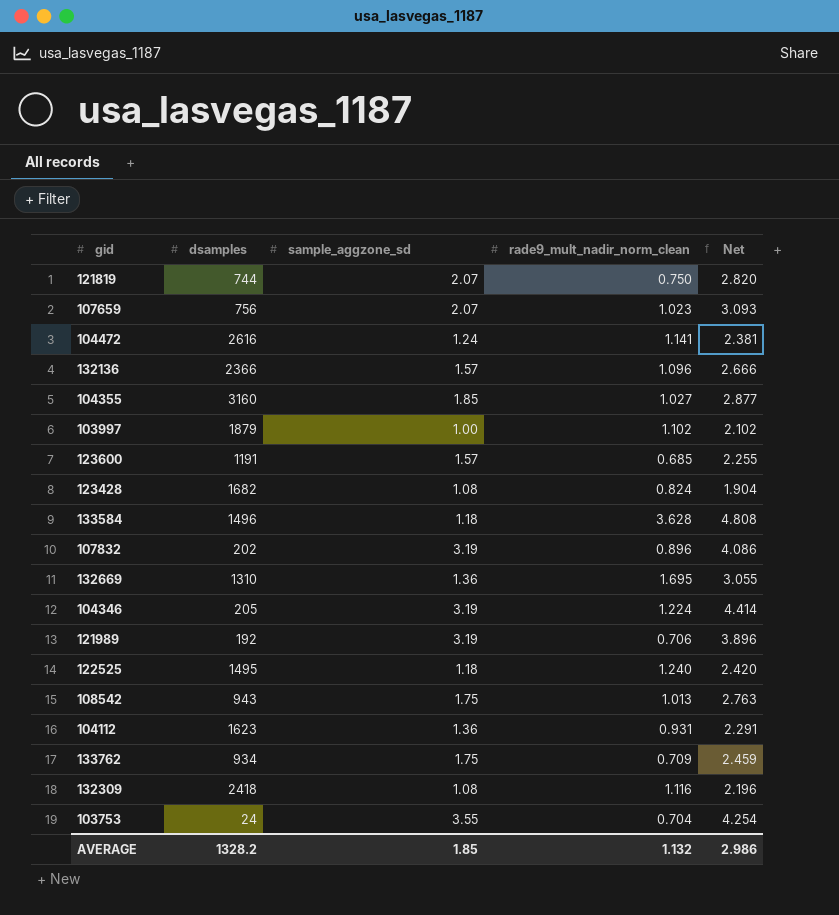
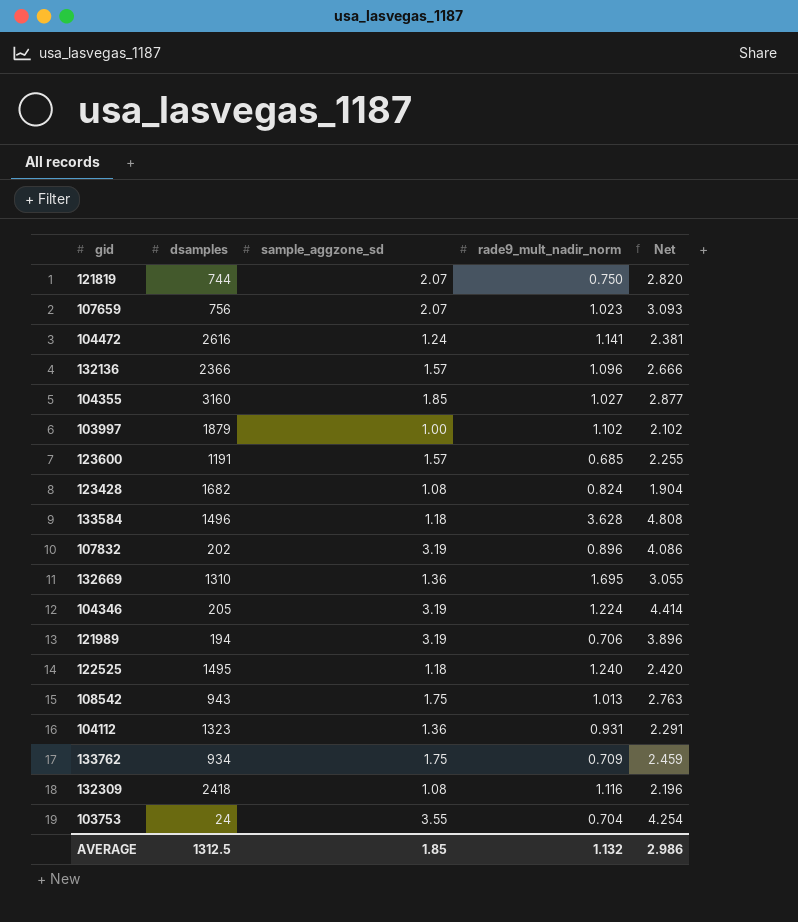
column name: rade9_mult_nadir_norm_clean -> rade9_mult_nadir_norm
121989 | dsamples: 192 -> 194
104112 | dsamples: 1623 -> 1323
AVERAGE | dsamples: 1328.2 -> 1312.5

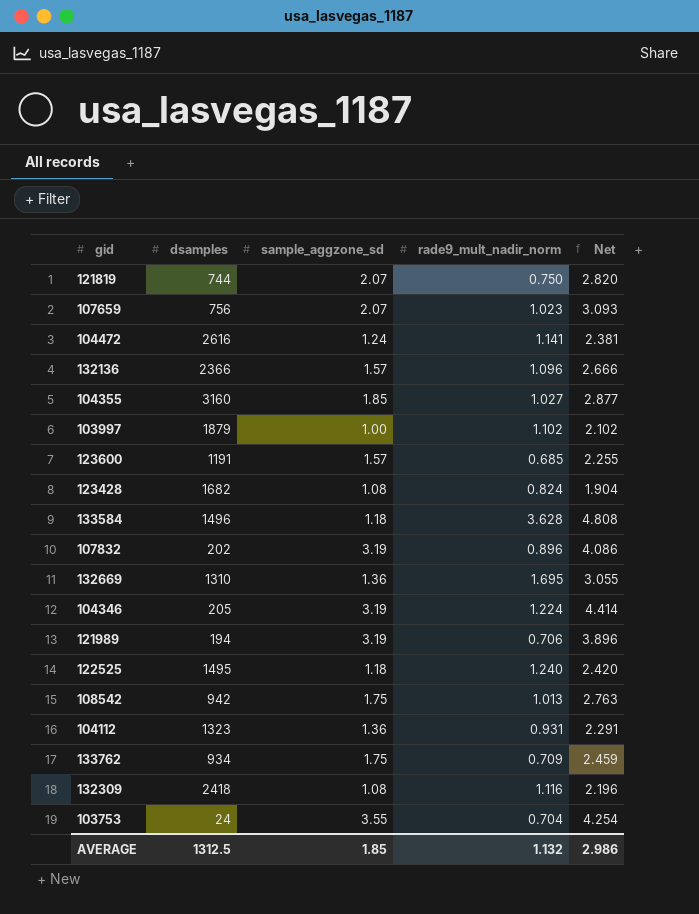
108542 | dsamples: 943 -> 942

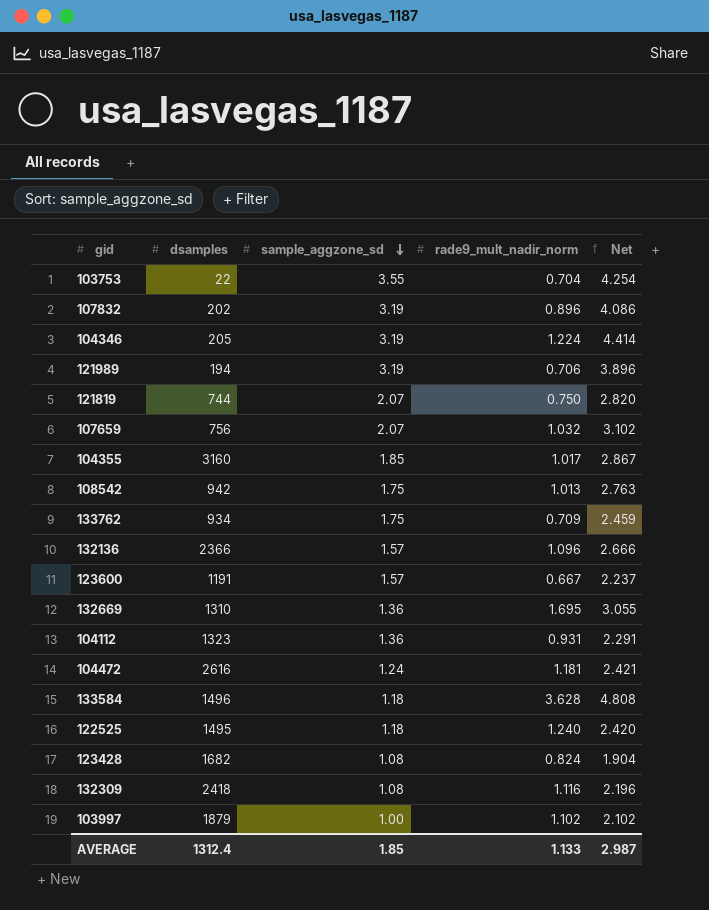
row order: none -> sample_aggzone_sd descending
103753 | dsamples: 24 -> 22
107659 | rade9_mult_nadir_norm: 1.023 -> 1.032
107659 | Net: 3.093 -> 3.102
104355 | rade9_mult_nadir_norm: 1.027 -> 1.017
104355 | Net: 2.877 -> 2.867
123600 | rade9_mult_nadir_norm: 0.685 -> 0.667
123600 | Net: 2.255 -> 2.237
104472 | rade9_mult_nadir_norm: 1.141 -> 1.181
104472 | Net: 2.381 -> 2.421
AVERAGE | dsamples: 1312.5 -> 1312.4
AVERAGE | rade9_mult_nadir_norm: 1.132 -> 1.133
AVERAGE | Net: 2.986 -> 2.987

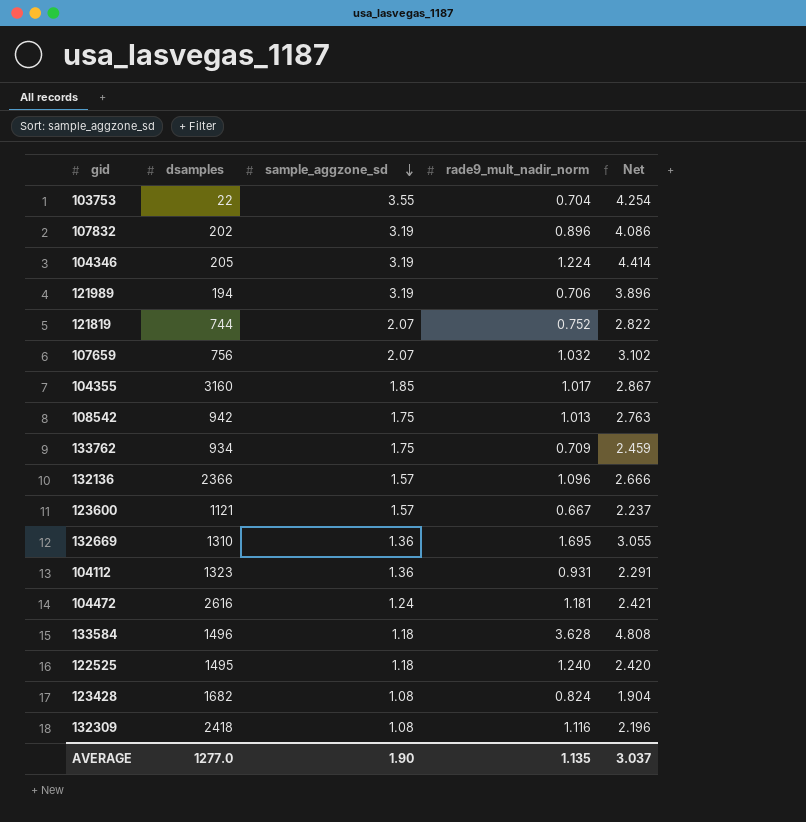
row 103997: 1879 | 1.00 | 1.102 | 2.102 -> none
121819 | rade9_mult_nadir_norm: 0.750 -> 0.752
121819 | Net: 2.820 -> 2.822
123600 | dsamples: 1191 -> 1121
AVERAGE | dsamples: 1312.4 -> 1277.0
AVERAGE | sample_aggzone_sd: 1.85 -> 1.90
AVERAGE | rade9_mult_nadir_norm: 1.133 -> 1.135
AVERAGE | Net: 2.987 -> 3.037

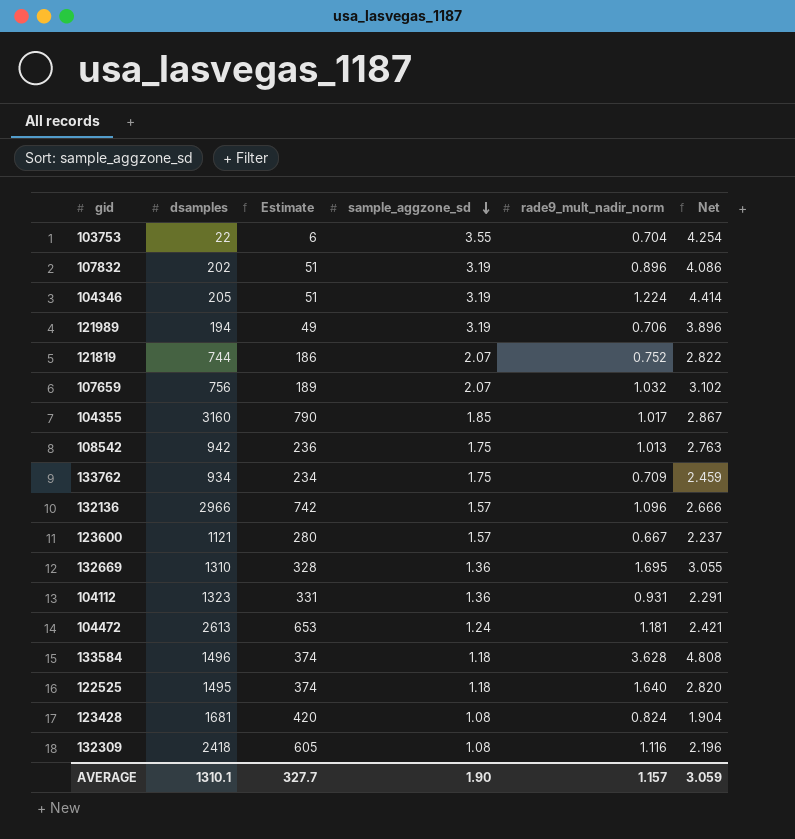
column Estimate | formula: none -> [dsamples] * 0.25
132136 | dsamples: 2366 -> 2966
104472 | dsamples: 2616 -> 2613
122525 | rade9_mult_nadir_norm: 1.240 -> 1.640
122525 | Net: 2.420 -> 2.820
123428 | dsamples: 1682 -> 1681
AVERAGE | dsamples: 1277.0 -> 1310.1
AVERAGE | rade9_mult_nadir_norm: 1.135 -> 1.157
AVERAGE | Net: 3.037 -> 3.059

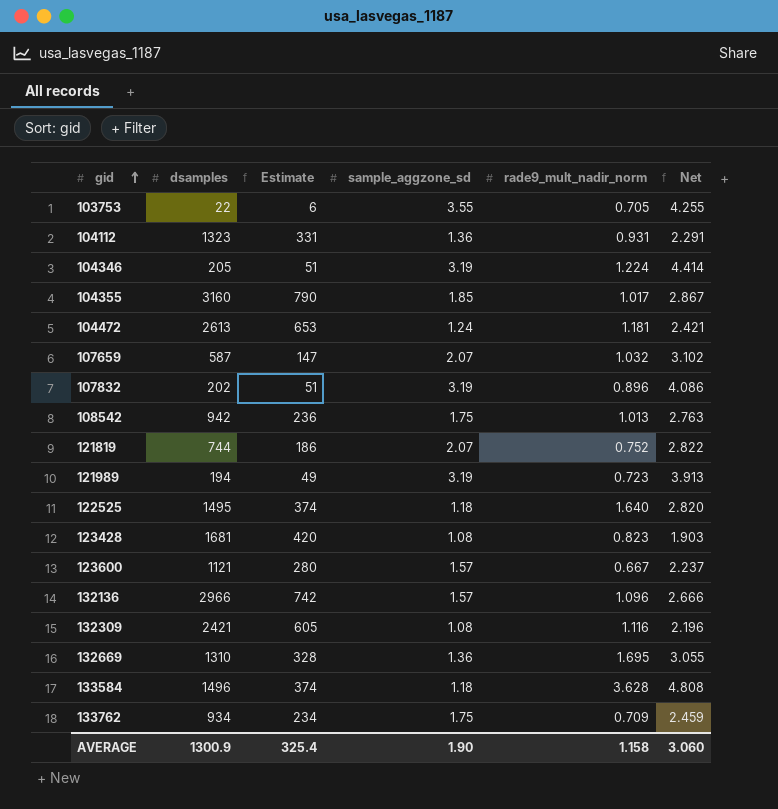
row order: sample_aggzone_sd descending -> gid ascending
103753 | rade9_mult_nadir_norm: 0.704 -> 0.705
103753 | Net: 4.254 -> 4.255
107659 | dsamples: 756 -> 587
107659 | Estimate: 189 -> 147
121989 | rade9_mult_nadir_norm: 0.706 -> 0.723
121989 | Net: 3.896 -> 3.913
123428 | rade9_mult_nadir_norm: 0.824 -> 0.823
123428 | Net: 1.904 -> 1.903
132309 | dsamples: 2418 -> 2421
AVERAGE | dsamples: 1310.1 -> 1300.9
AVERAGE | Estimate: 327.7 -> 325.4
AVERAGE | rade9_mult_nadir_norm: 1.157 -> 1.158
AVERAGE | Net: 3.059 -> 3.060

